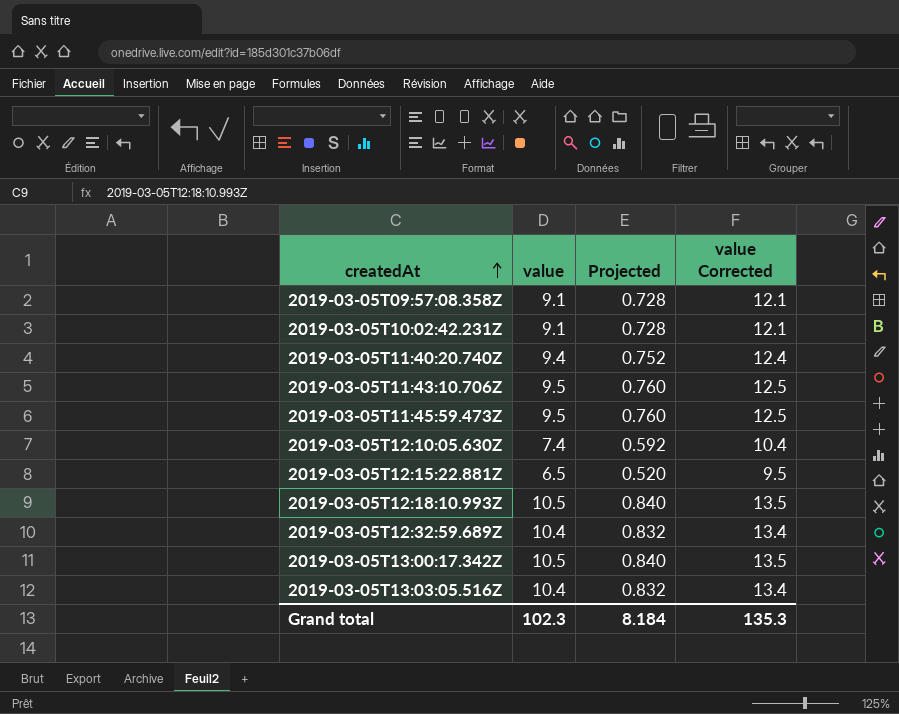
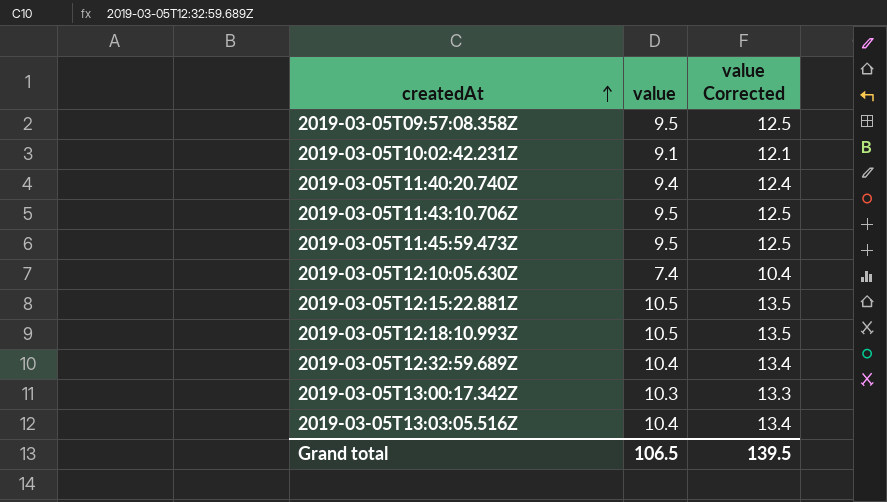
column Projected | formula: [value] * 0.08 -> none
2019-03-05T09:57:08.358Z | value: 9.1 -> 9.5
2019-03-05T09:57:08.358Z | value Corrected: 12.1 -> 12.5
2019-03-05T12:15:22.881Z | value: 6.5 -> 10.5
2019-03-05T12:15:22.881Z | value Corrected: 9.5 -> 13.5
2019-03-05T13:00:17.342Z | value: 10.5 -> 10.3
2019-03-05T13:00:17.342Z | value Corrected: 13.5 -> 13.3
Grand total | value: 102.3 -> 106.5
Grand total | value Corrected: 135.3 -> 139.5

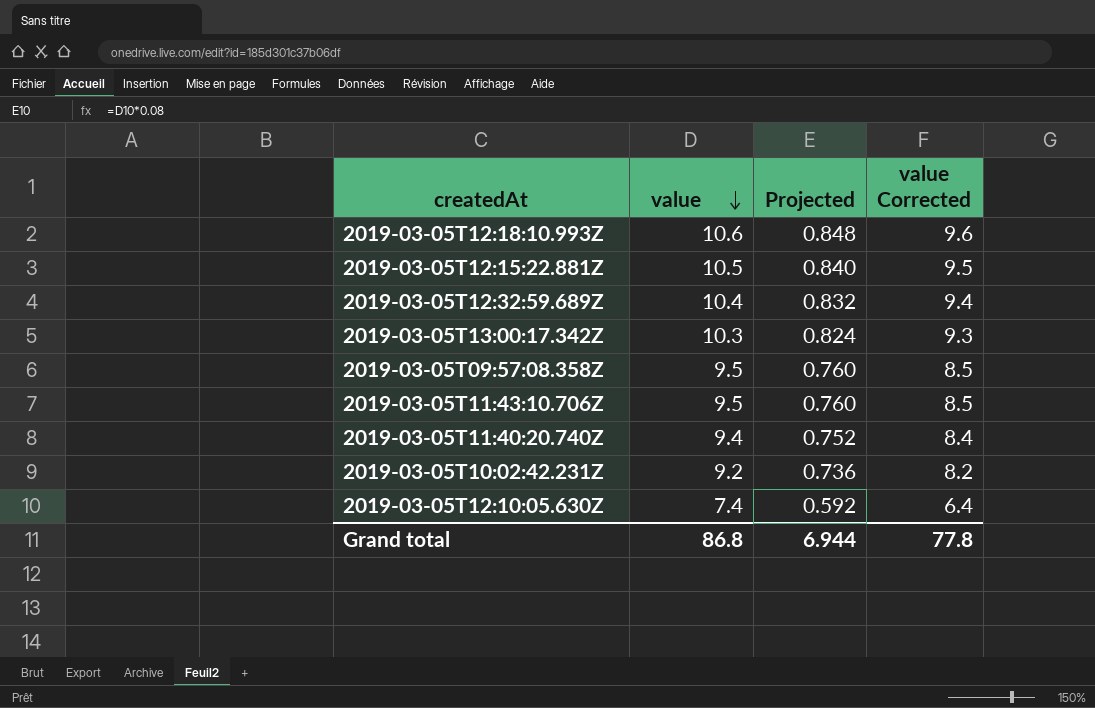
row order: createdAt ascending -> value descending
column Projected | formula: none -> [value] * 0.08
column value Corrected | formula: [value] + 3 -> [value] - 1
row 2019-03-05T11:45:59.473Z: 9.5 | 12.5 -> none
row 2019-03-05T13:03:05.516Z: 10.4 | 13.4 -> none
2019-03-05T12:18:10.993Z | value: 10.5 -> 10.6
2019-03-05T10:02:42.231Z | value: 9.1 -> 9.2
Grand total | value: 106.5 -> 86.8
Grand total | value Corrected: 139.5 -> 77.8

